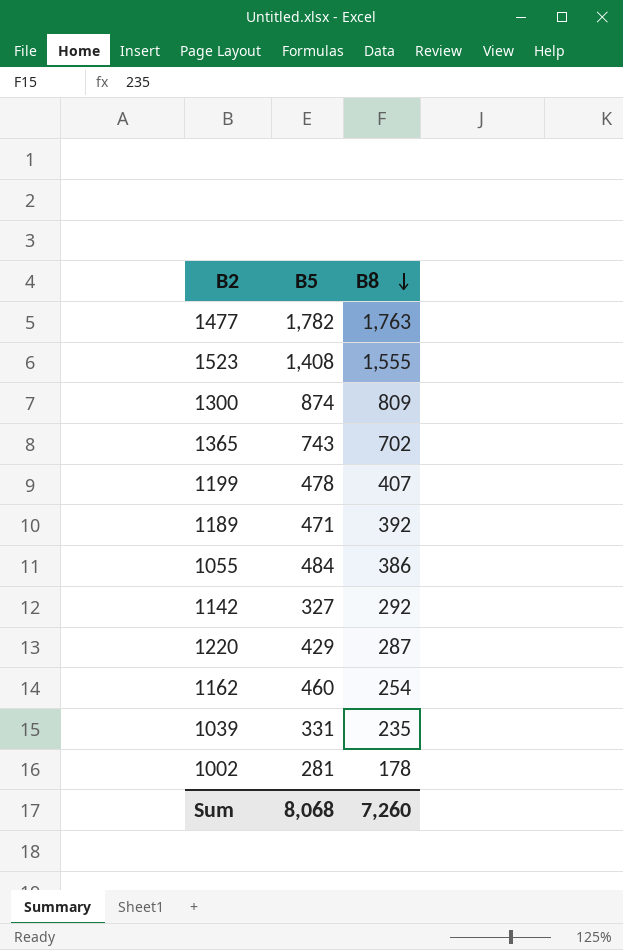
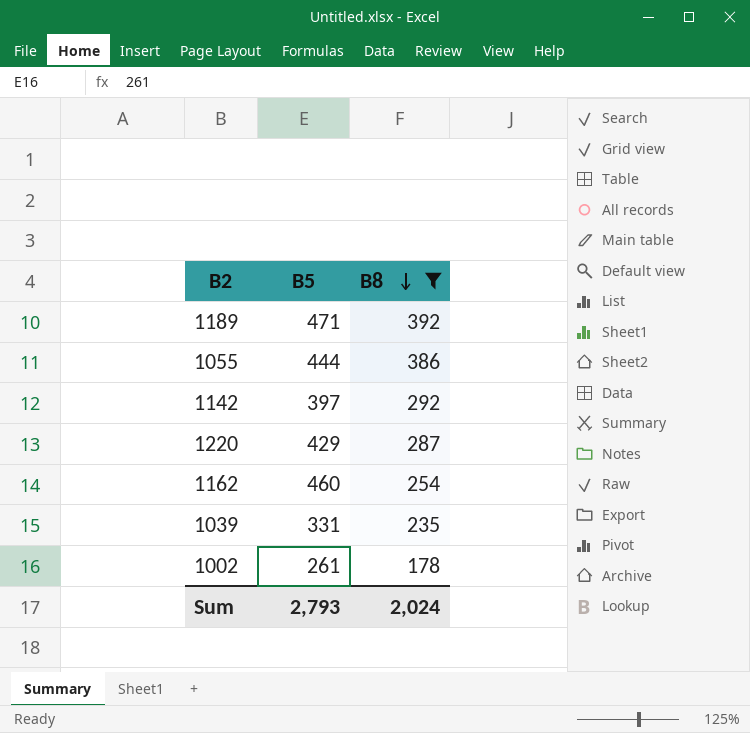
filter: none -> B8 <= 392
1055 | B5: 484 -> 444
1142 | B5: 327 -> 397
1002 | B5: 281 -> 261
Sum | B5: 8,068 -> 2,793
Sum | B8: 7,260 -> 2,024

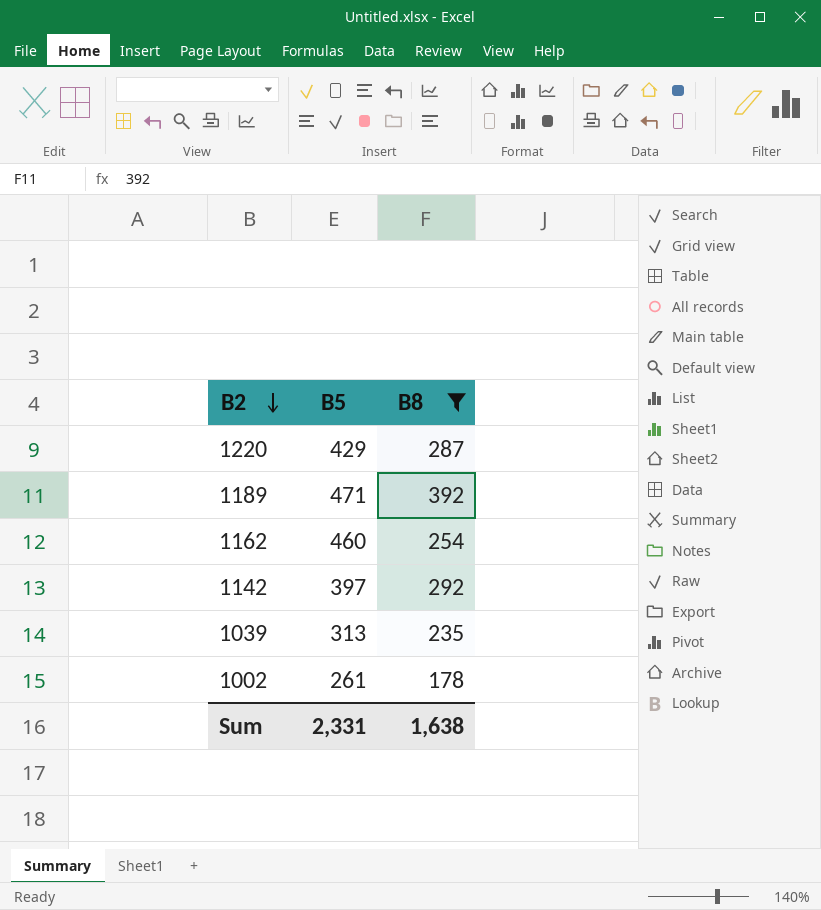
row order: B8 descending -> B2 descending
row 1055: 444 | 386 -> none
1039 | B5: 331 -> 313
Sum | B5: 2,793 -> 2,331
Sum | B8: 2,024 -> 1,638

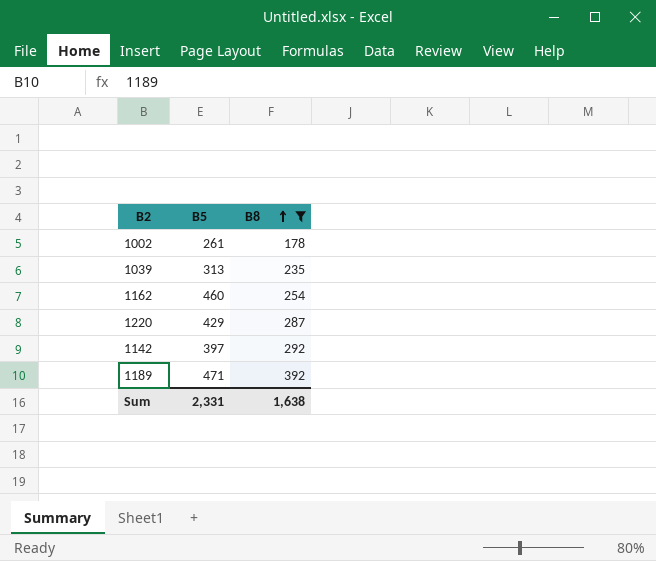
row order: B2 descending -> B8 ascending

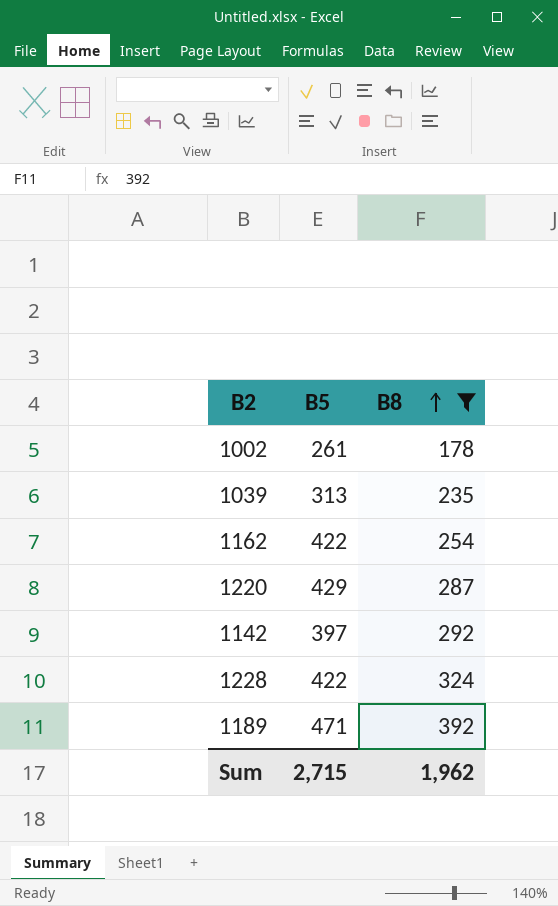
1162 | B5: 460 -> 422
row 1228: none -> 422 | 324
Sum | B5: 2,331 -> 2,715
Sum | B8: 1,638 -> 1,962

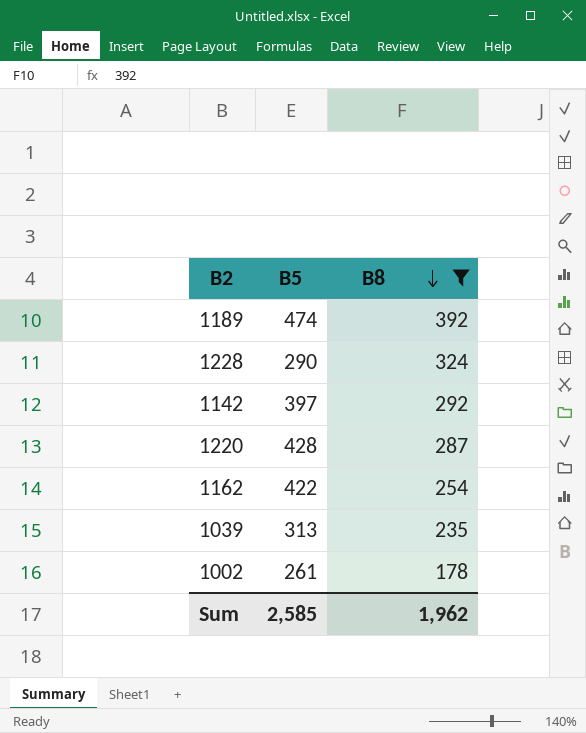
row order: B8 ascending -> B8 descending
1189 | B5: 471 -> 474
1228 | B5: 422 -> 290
1220 | B5: 429 -> 428
Sum | B5: 2,715 -> 2,585

